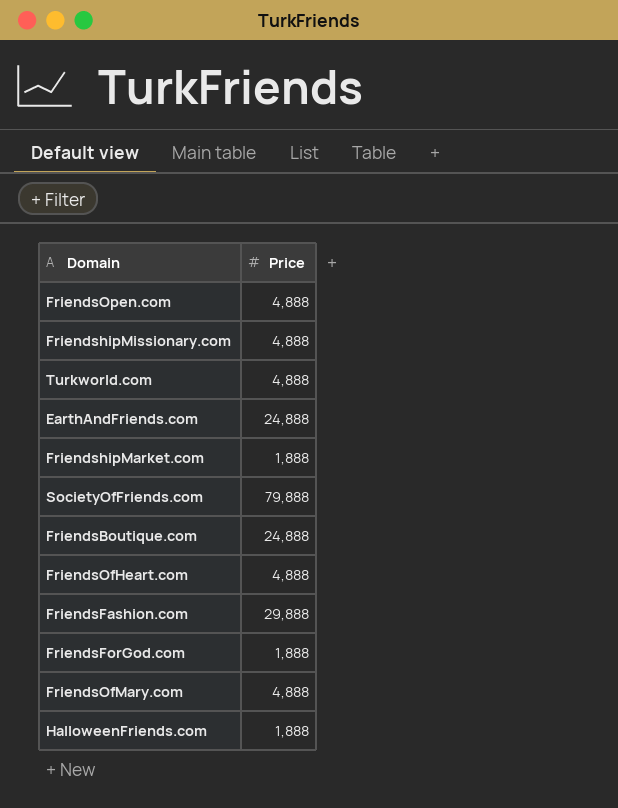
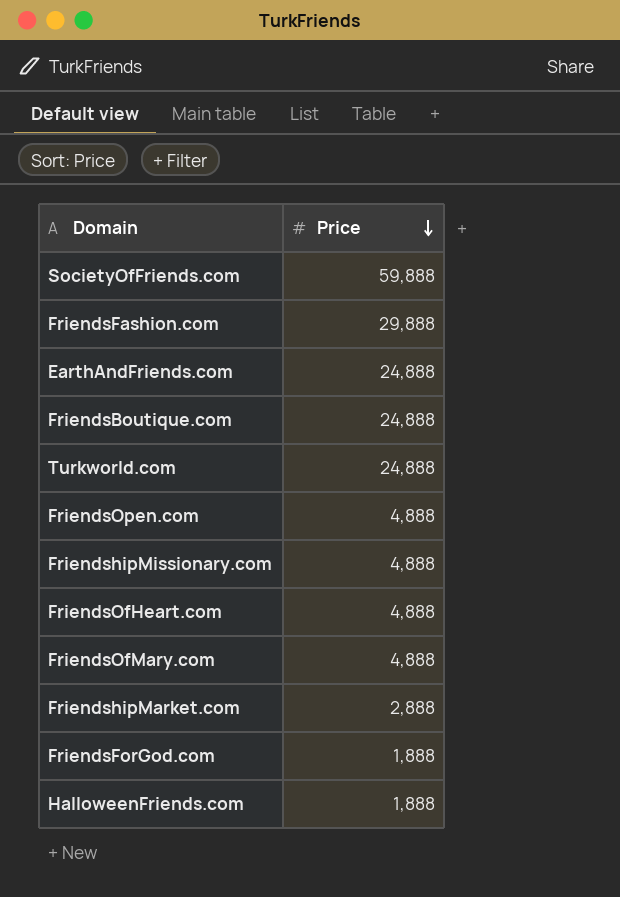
row order: none -> Price descending
SocietyOfFriends.com | Price: 79,888 -> 59,888
Turkworld.com | Price: 4,888 -> 24,888
FriendshipMarket.com | Price: 1,888 -> 2,888

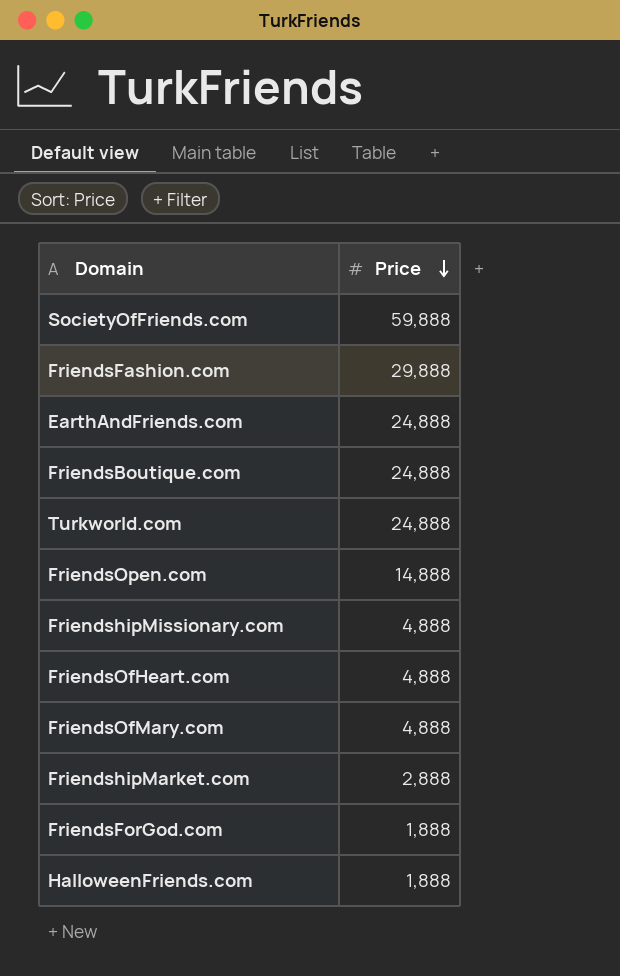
FriendsOpen.com | Price: 4,888 -> 14,888

